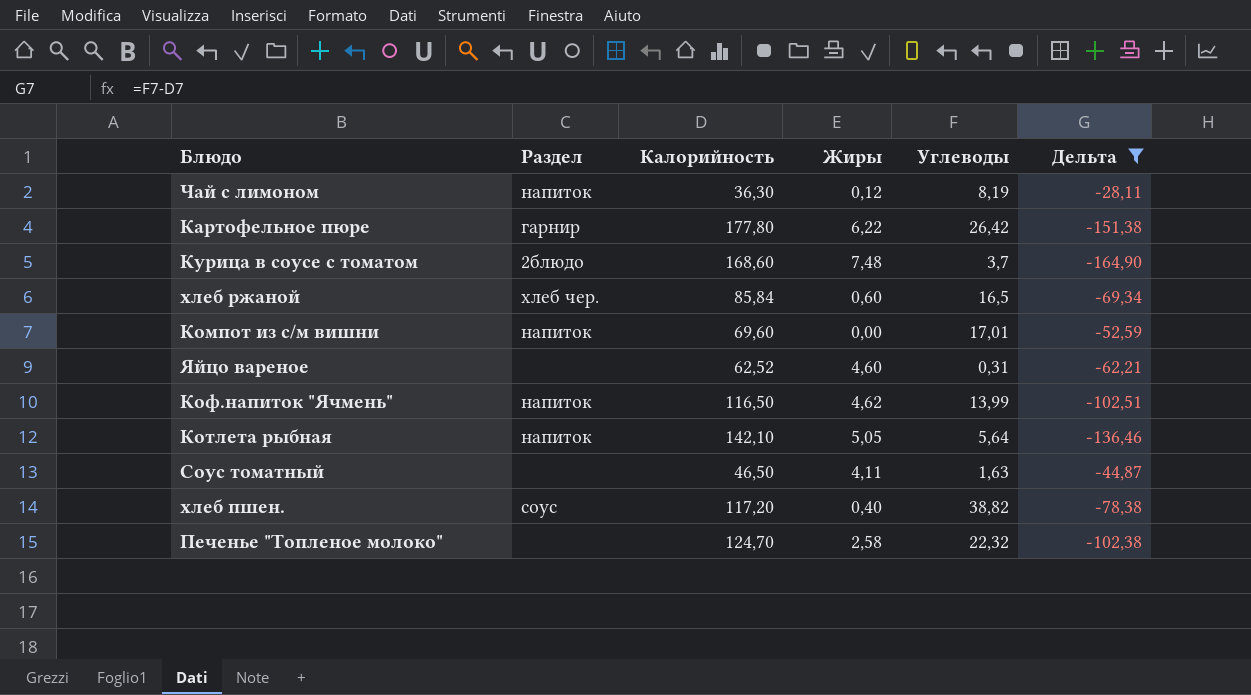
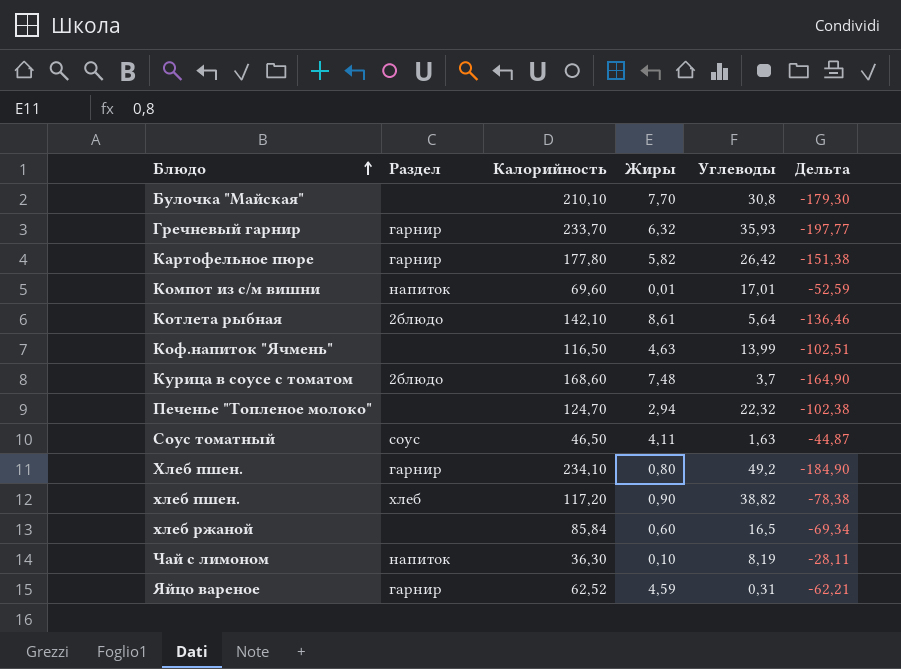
filter: Дельта >= -164,90 -> none
row order: none -> Блюдо ascending
Картофельное пюре | Жиры: 6,22 -> 5,82
Компот из с/м вишни | Жиры: 0,00 -> 0,01
Котлета рыбная | Раздел: напиток -> 2блюдо
Котлета рыбная | Жиры: 5,05 -> 8,61
Коф.напиток "Ячмень" | Раздел: напиток -> none
Коф.напиток "Ячмень" | Жиры: 4,62 -> 4,63
Печенье "Топленое молоко" | Жиры: 2,58 -> 2,94
Соус томатный | Раздел: none -> соус
хлеб пшен. | Раздел: соус -> хлеб
хлеб пшен. | Жиры: 0,40 -> 0,90
хлеб ржаной | Раздел: хлеб чер. -> none
Чай с лимоном | Жиры: 0,12 -> 0,10
Яйцо вареное | Раздел: none -> гарнир
Яйцо вареное | Жиры: 4,60 -> 4,59

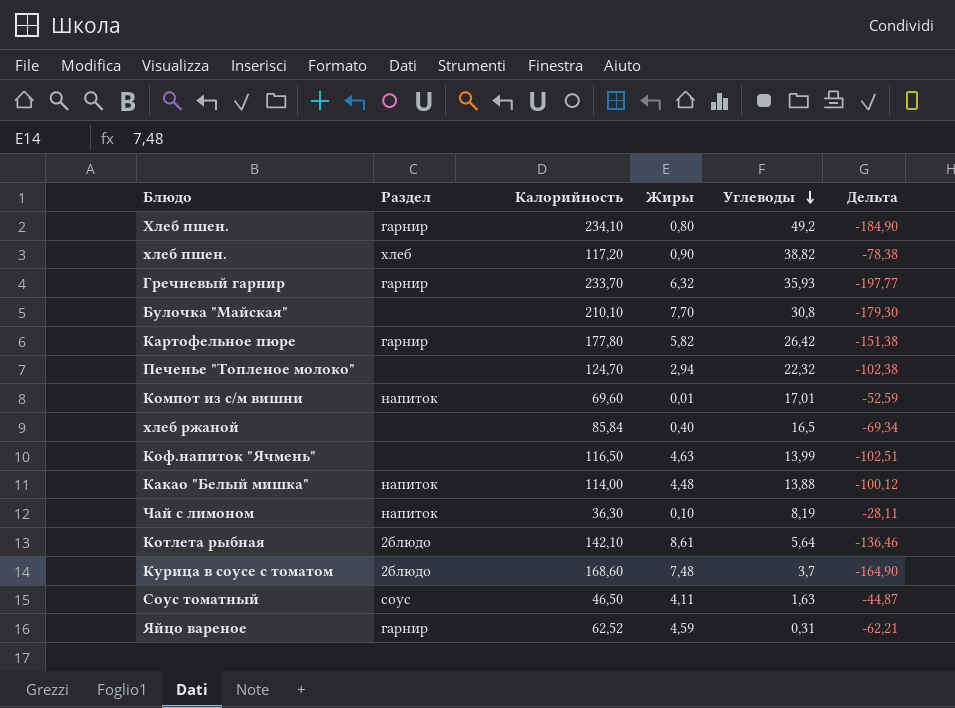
row order: Блюдо ascending -> Углеводы descending
хлеб ржаной | Жиры: 0,60 -> 0,40
row Какао "Белый мишка": none -> напиток | 114,00 | 4,48 | 13,88 | -100,12

